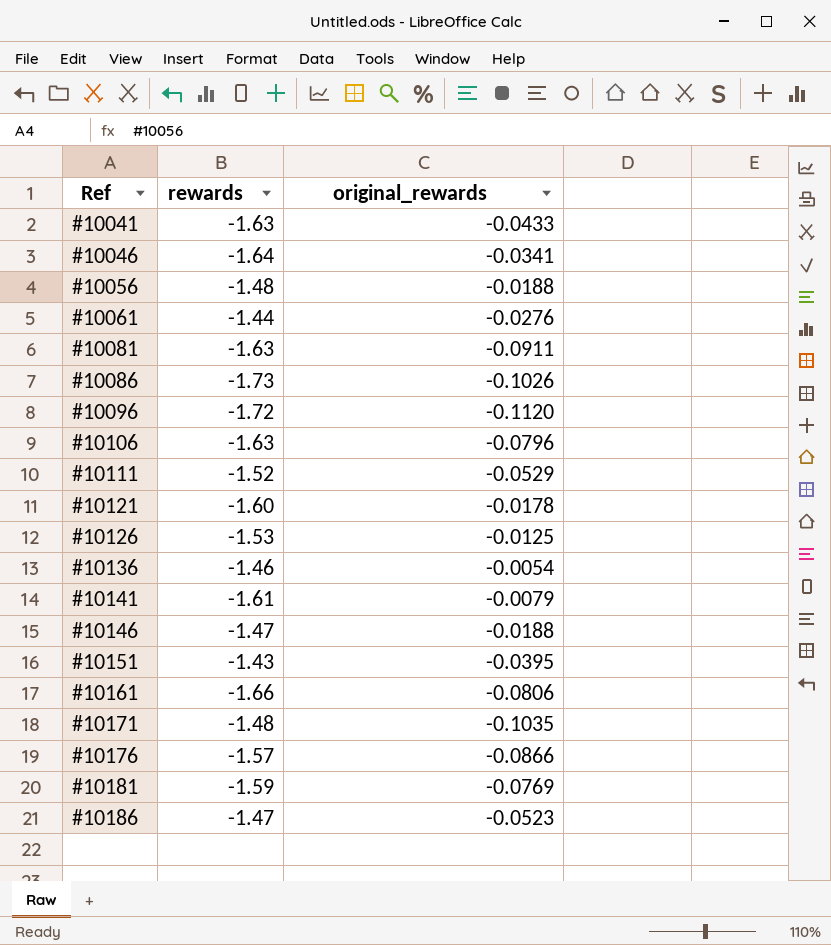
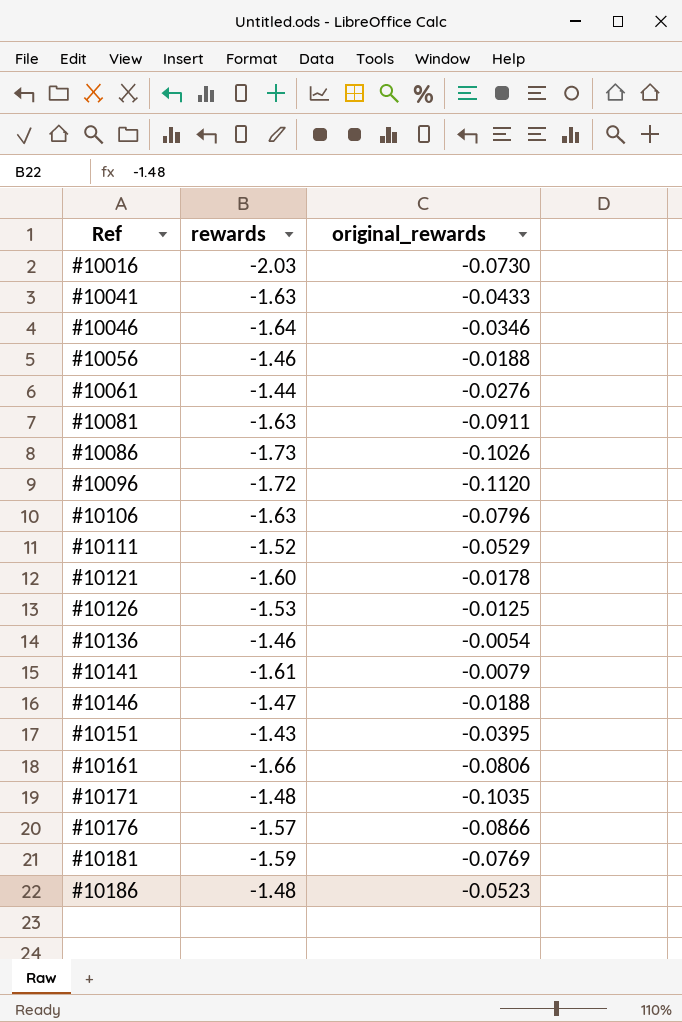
row #10016: none -> -2.03 | -0.0730
#10046 | original_rewards: -0.0341 -> -0.0346
#10056 | rewards: -1.48 -> -1.46
#10186 | rewards: -1.47 -> -1.48

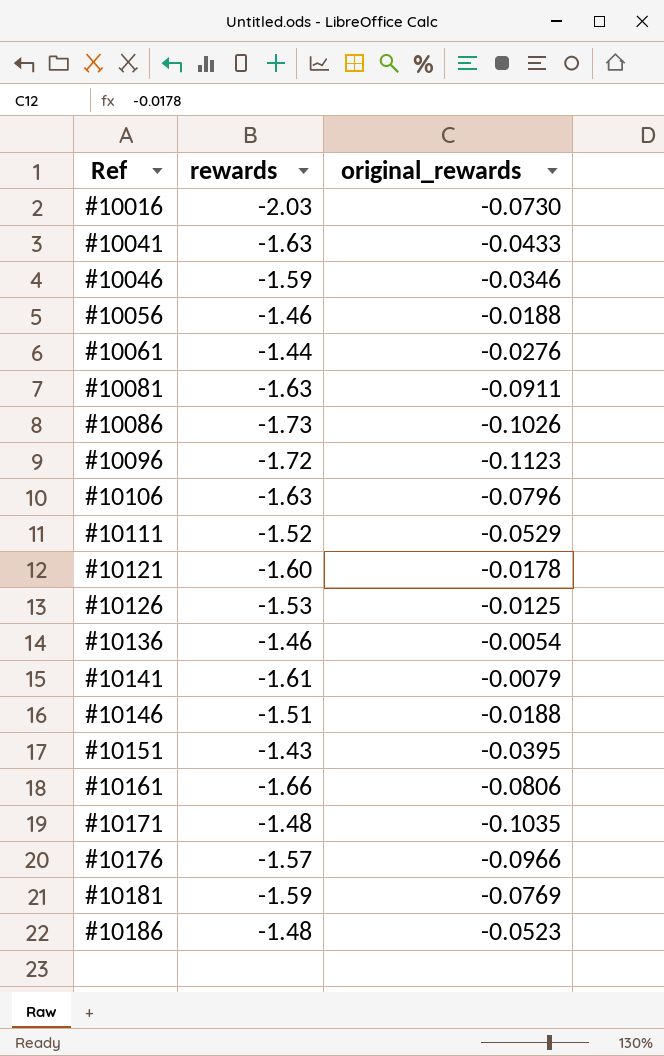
#10046 | rewards: -1.64 -> -1.59
#10096 | original_rewards: -0.1120 -> -0.1123
#10146 | rewards: -1.47 -> -1.51
#10176 | original_rewards: -0.0866 -> -0.0966

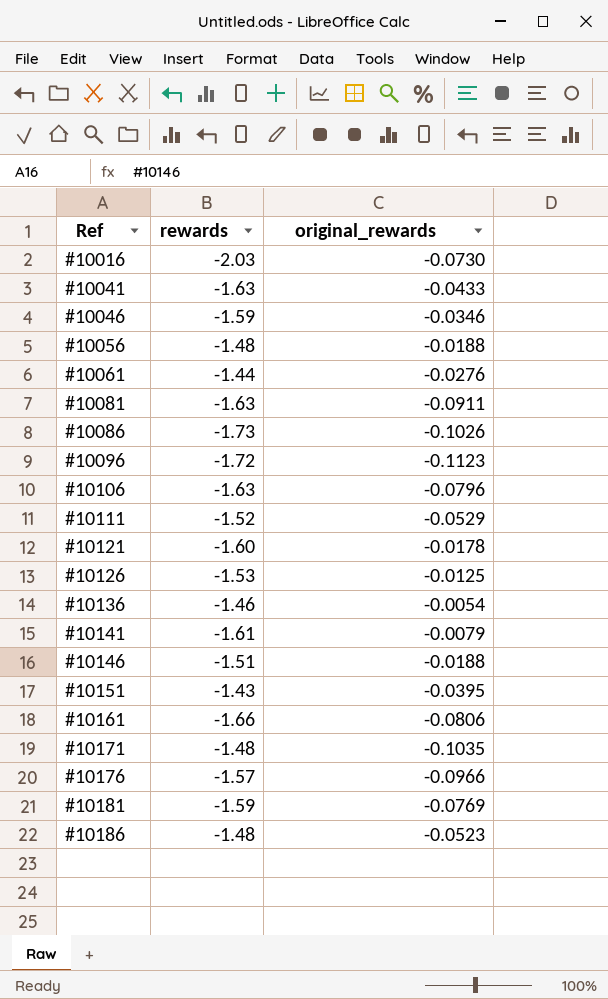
#10056 | rewards: -1.46 -> -1.48

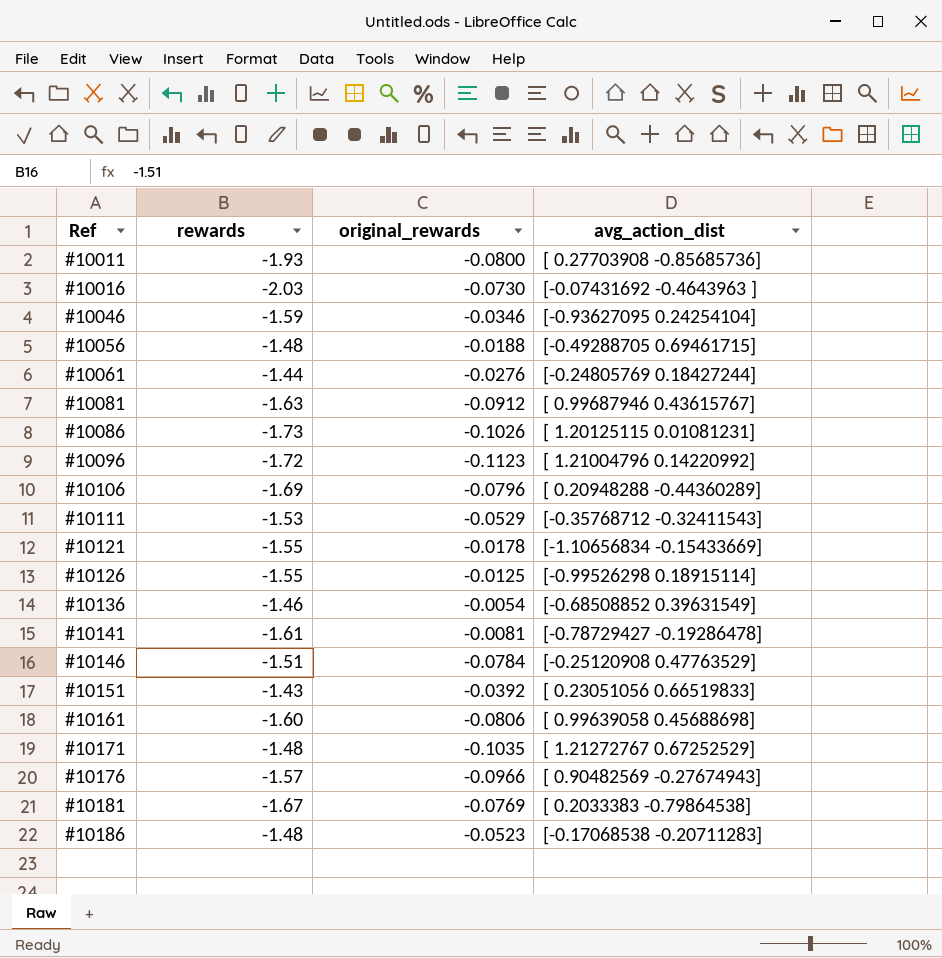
column avg_action_dist | position: none -> 4
row #10041: -1.63 | -0.0433 -> none
row #10011: none -> -1.93 | -0.0800 | [ 0.27703908 -0.85685736]
#10081 | original_rewards: -0.0911 -> -0.0912
#10106 | rewards: -1.63 -> -1.69
#10111 | rewards: -1.52 -> -1.53
#10121 | rewards: -1.60 -> -1.55
#10126 | rewards: -1.53 -> -1.55
#10141 | original_rewards: -0.0079 -> -0.0081
#10146 | original_rewards: -0.0188 -> -0.0784
#10151 | original_rewards: -0.0395 -> -0.0392
#10161 | rewards: -1.66 -> -1.60
#10181 | rewards: -1.59 -> -1.67

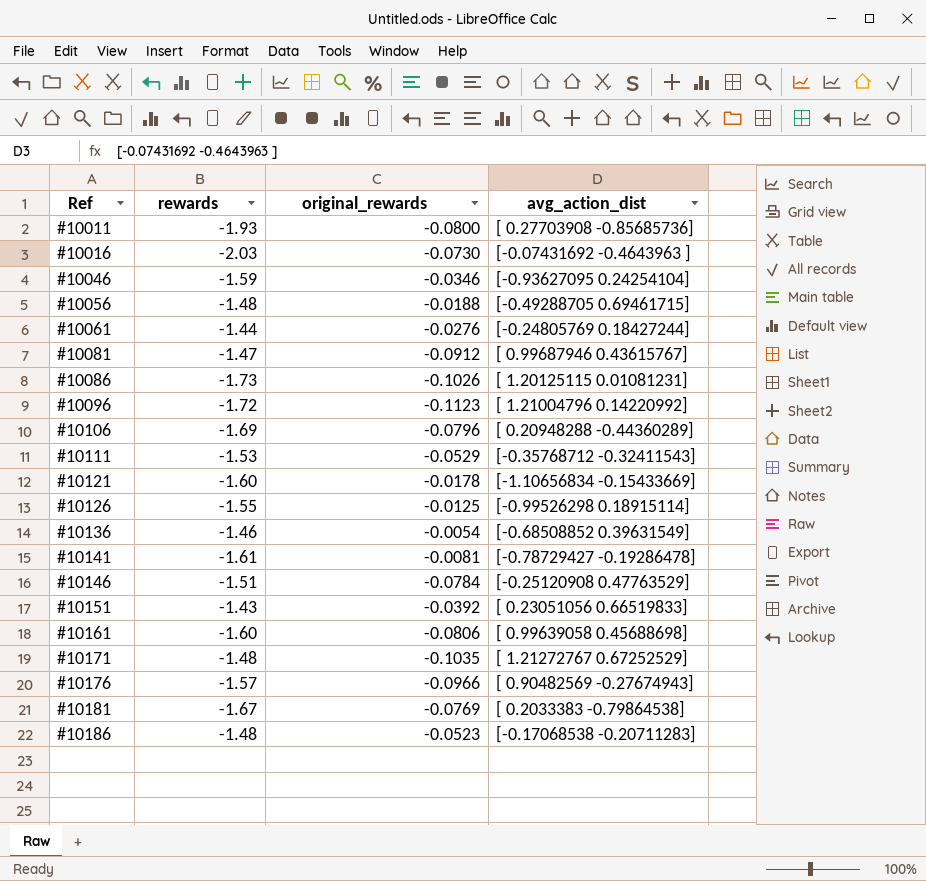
#10081 | rewards: -1.63 -> -1.47
#10121 | rewards: -1.55 -> -1.60

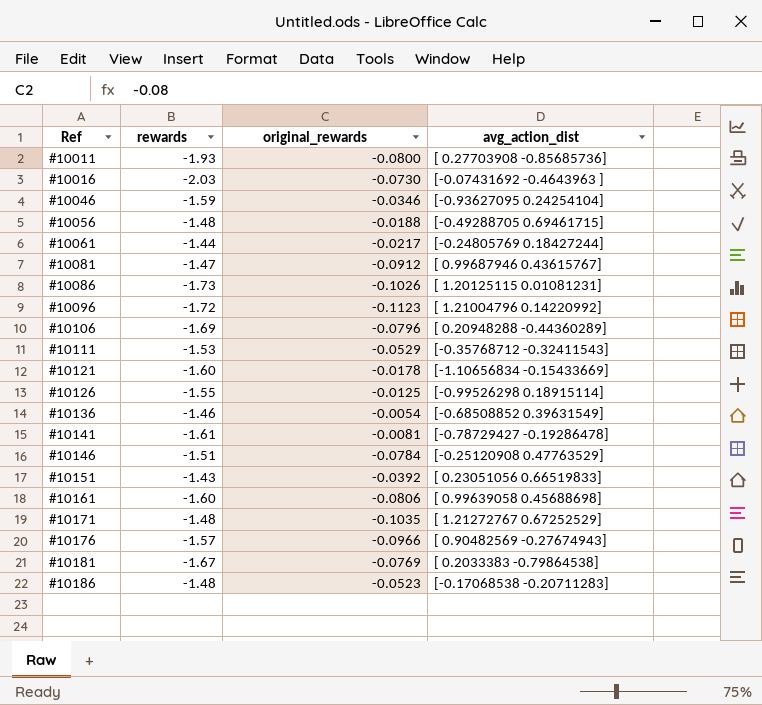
#10061 | original_rewards: -0.0276 -> -0.0217

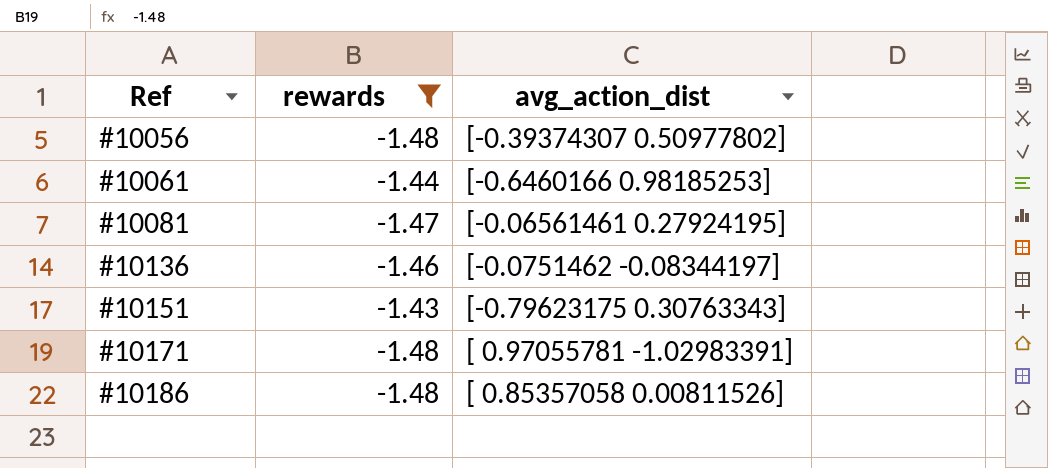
filter: none -> rewards >= -1.48
column original_rewards | position: 3 -> none
#10056 | avg_action_dist: [-0.49288705 0.69461715] -> [-0.39374307 0.50977802]
#10061 | avg_action_dist: [-0.24805769 0.18427244] -> [-0.6460166 0.98185253]
#10081 | avg_action_dist: [ 0.99687946 0.43615767] -> [-0.06561461 0.27924195]
#10136 | avg_action_dist: [-0.68508852 0.39631549] -> [-0.0751462 -0.08344197]
#10151 | avg_action_dist: [ 0.23051056 0.66519833] -> [-0.79623175 0.30763343]
#10171 | avg_action_dist: [ 1.21272767 0.67252529] -> [ 0.97055781 -1.02983391]
#10186 | avg_action_dist: [-0.17068538 -0.20711283] -> [ 0.85357058 0.00811526]

